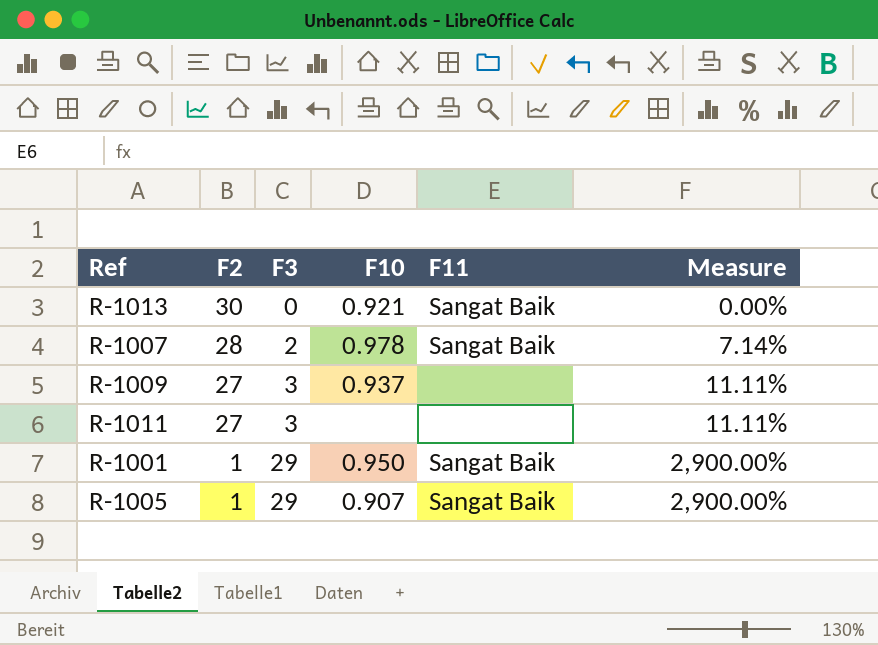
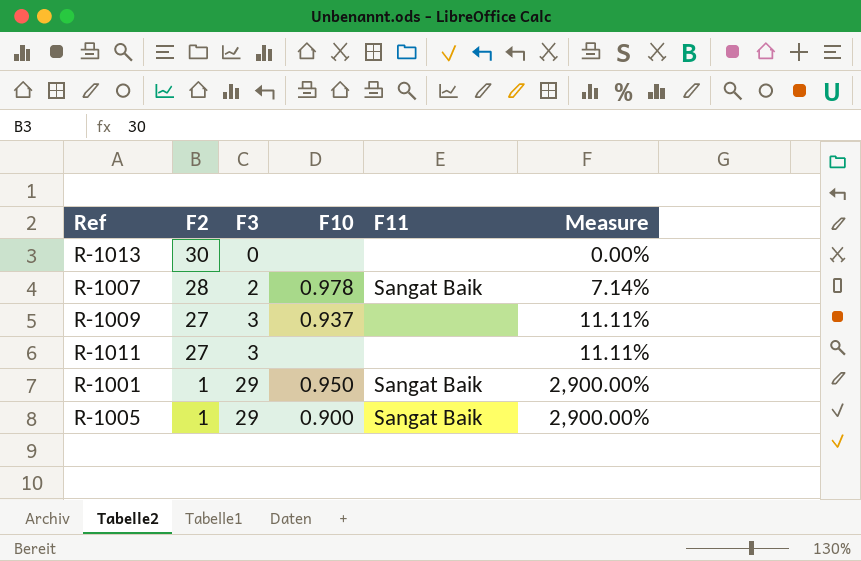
R-1013 | F10: 0.921 -> none
R-1013 | F11: Sangat Baik -> none
R-1005 | F10: 0.907 -> 0.900

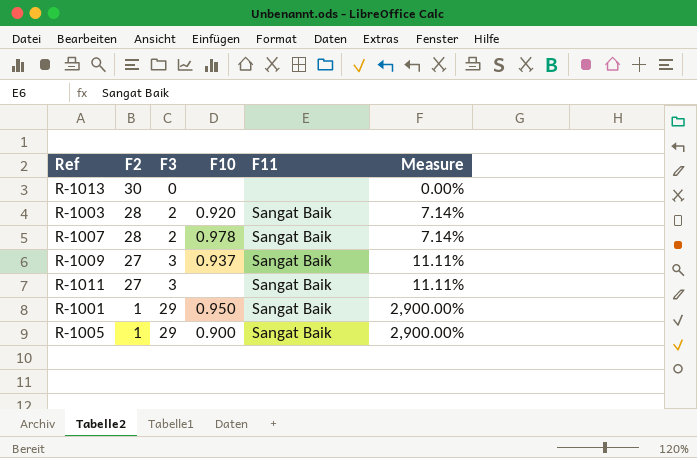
row R-1003: none -> 28 | 2 | 0.920 | Sangat Baik | 7.14%
R-1009 | F11: none -> Sangat Baik
R-1011 | F11: none -> Sangat Baik

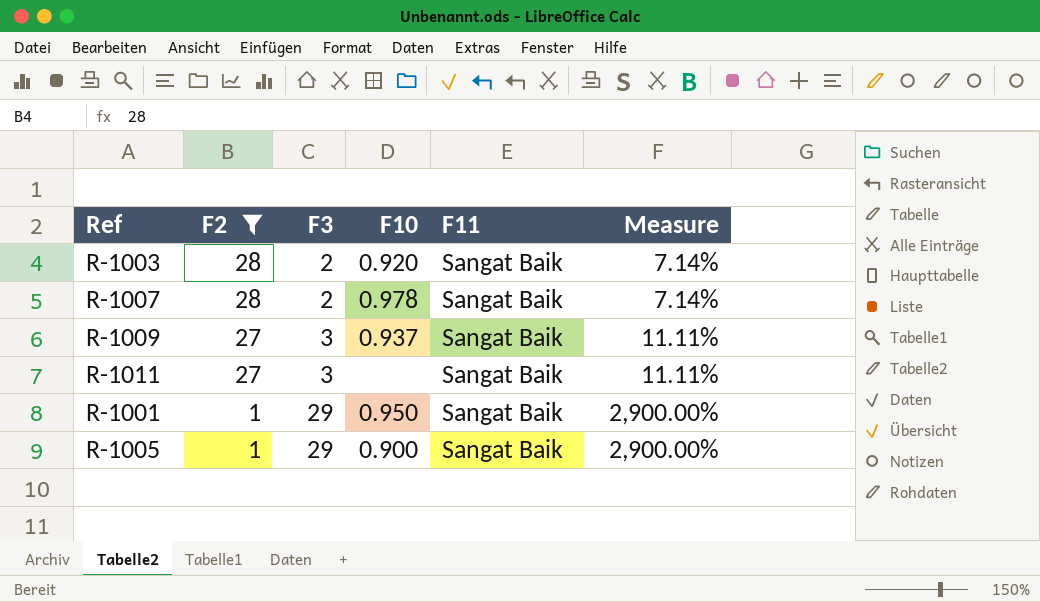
filter: none -> F2 != 30

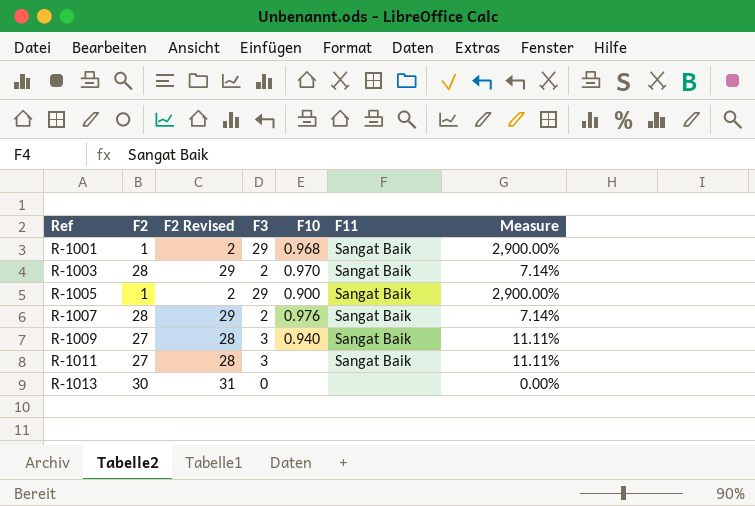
filter: F2 != 30 -> none
row order: F2 descending -> Ref ascending
column F2 Revised | formula: none -> [F2] + 1
R-1001 | F10: 0.950 -> 0.968
R-1003 | F10: 0.920 -> 0.970
R-1007 | F10: 0.978 -> 0.976
R-1009 | F10: 0.937 -> 0.940

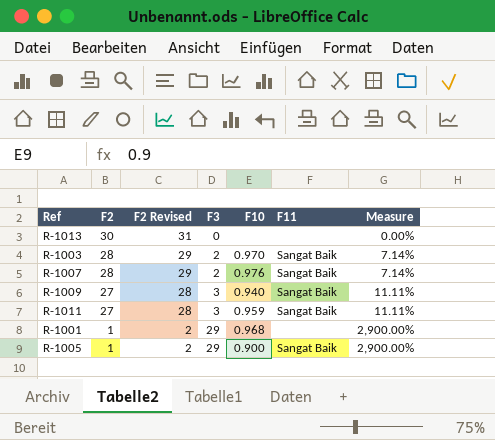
row order: Ref ascending -> F2 descending
R-1011 | F10: none -> 0.959
R-1001 | F11: Sangat Baik -> none

